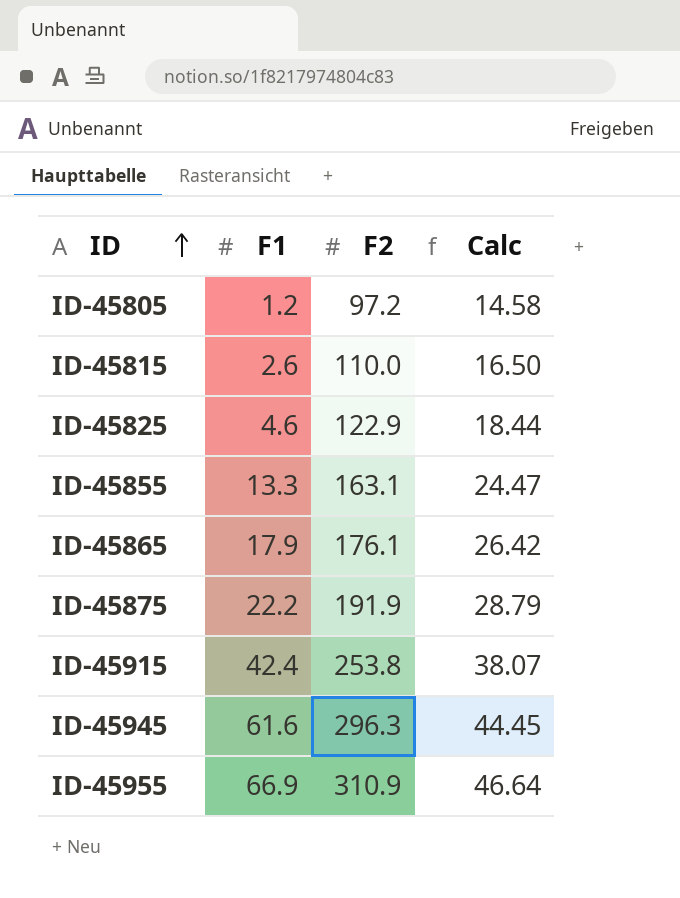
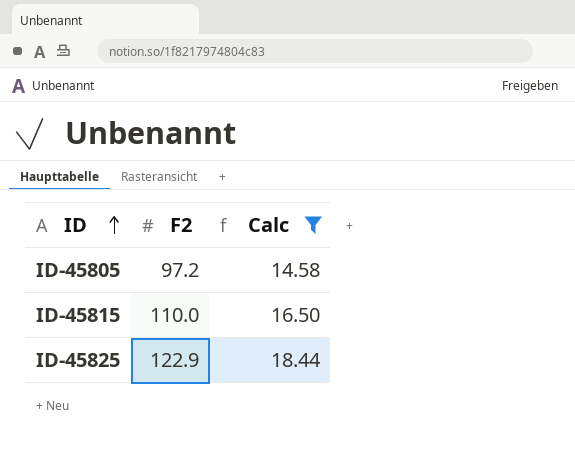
filter: none -> Calc <= 18.44
column F1 | position: 2 -> none

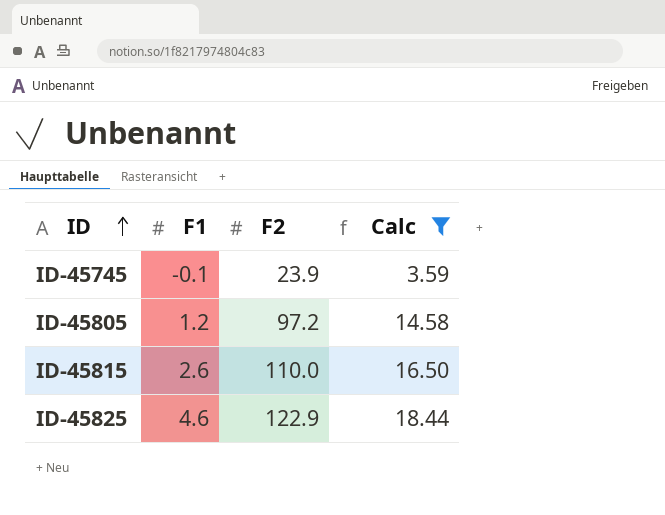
column F1 | position: none -> 2
row ID-45745: none -> -0.1 | 23.9 | 3.59

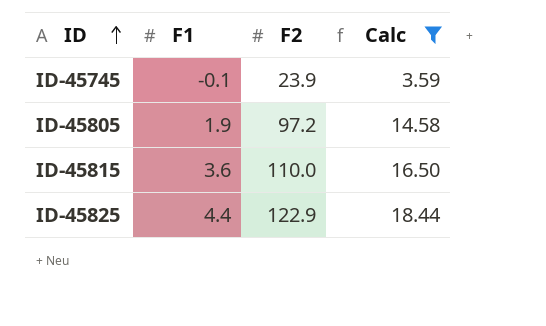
ID-45805 | F1: 1.2 -> 1.9
ID-45815 | F1: 2.6 -> 3.6
ID-45825 | F1: 4.6 -> 4.4

